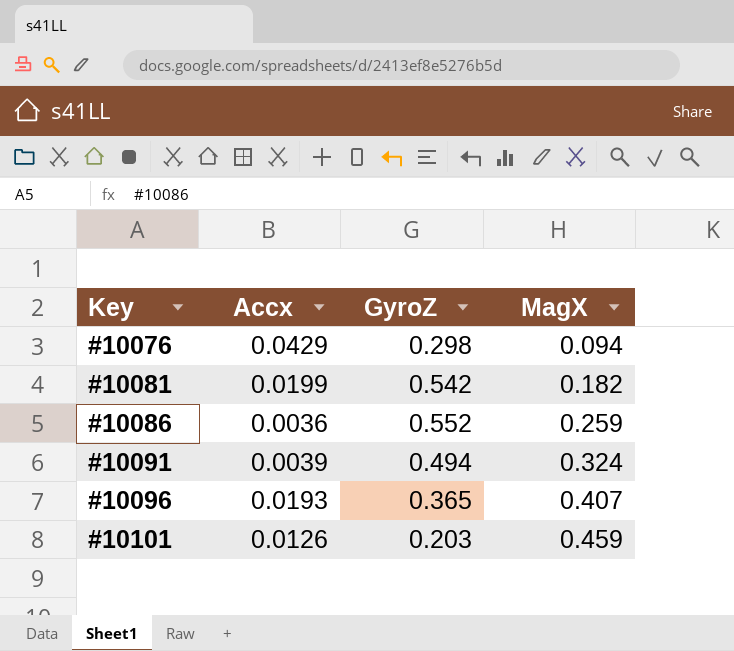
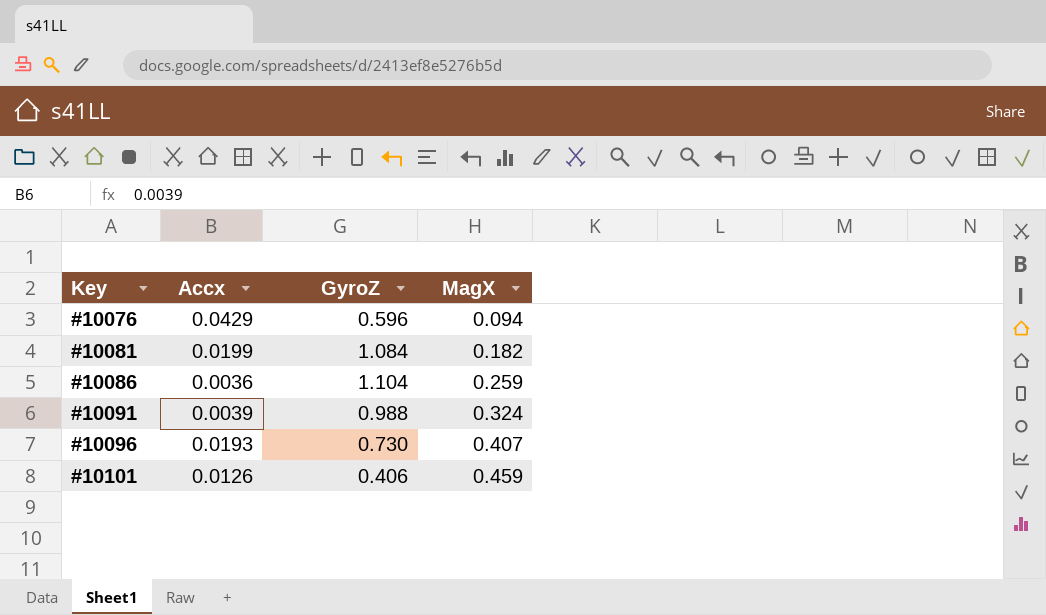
#10076 | GyroZ: 0.298 -> 0.596
#10081 | GyroZ: 0.542 -> 1.084
#10086 | GyroZ: 0.552 -> 1.104
#10091 | GyroZ: 0.494 -> 0.988
#10096 | GyroZ: 0.365 -> 0.730
#10101 | GyroZ: 0.203 -> 0.406

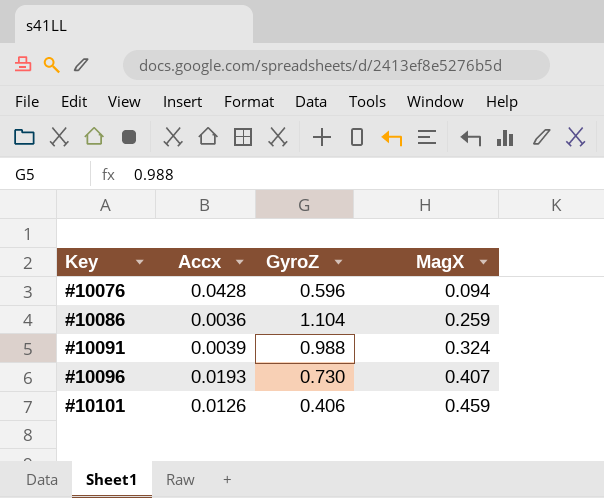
row #10081: 0.0199 | 1.084 | 0.182 -> none
#10076 | Accx: 0.0429 -> 0.0428

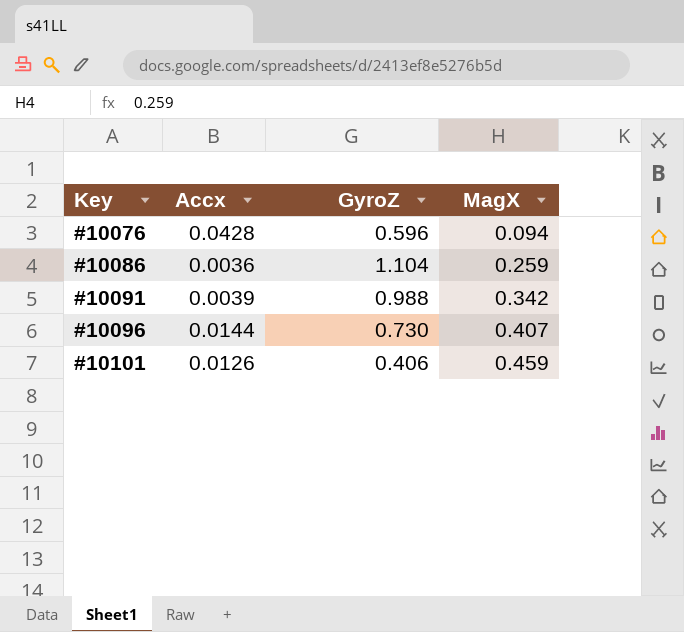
#10091 | MagX: 0.324 -> 0.342
#10096 | Accx: 0.0193 -> 0.0144

